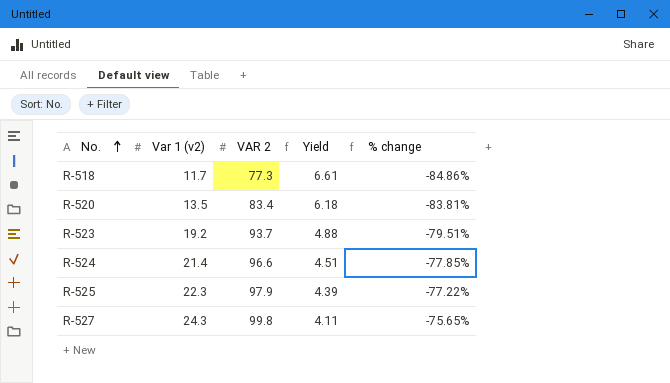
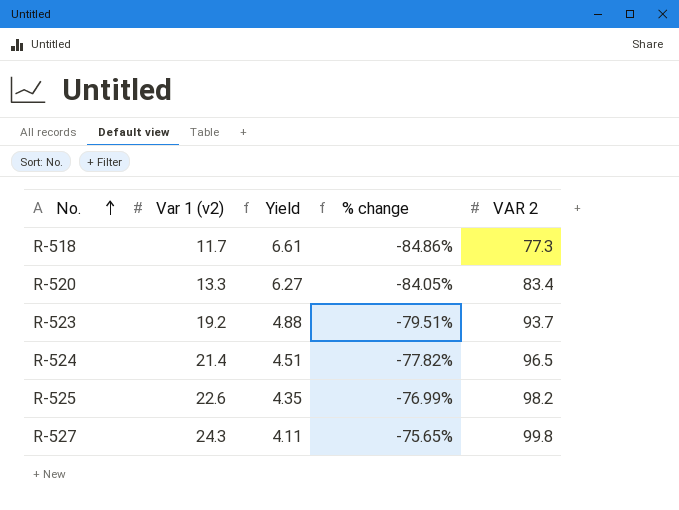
column VAR 2 | position: 3 -> 5
R-520 | Var 1 (v2): 13.5 -> 13.3
R-520 | Yield: 6.18 -> 6.27
R-520 | % change: -83.81% -> -84.05%
R-524 | % change: -77.85% -> -77.82%
R-524 | VAR 2: 96.6 -> 96.5
R-525 | Var 1 (v2): 22.3 -> 22.6
R-525 | Yield: 4.39 -> 4.35
R-525 | % change: -77.22% -> -76.99%
R-525 | VAR 2: 97.9 -> 98.2

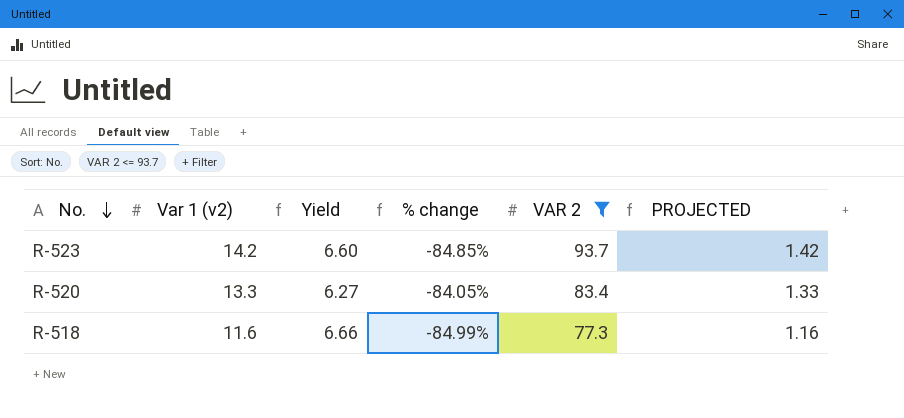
filter: none -> VAR 2 <= 93.7
row order: No. ascending -> No. descending
column PROJECTED | formula: none -> [Var 1 (v2)] * 0.1
R-523 | Var 1 (v2): 19.2 -> 14.2
R-523 | Yield: 4.88 -> 6.60
R-523 | % change: -79.51% -> -84.85%
R-518 | Var 1 (v2): 11.7 -> 11.6
R-518 | Yield: 6.61 -> 6.66
R-518 | % change: -84.86% -> -84.99%

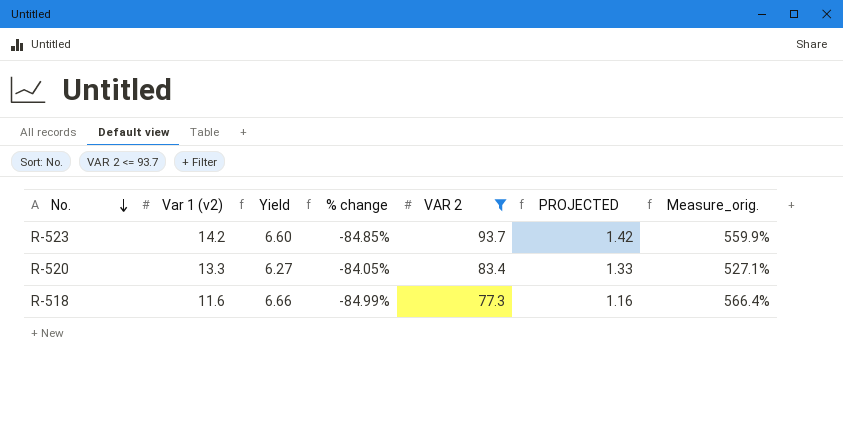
column Measure_orig. | formula: none -> ([VAR 2] - [Var 1 (v2)]) / [Var 1 (v2)]

